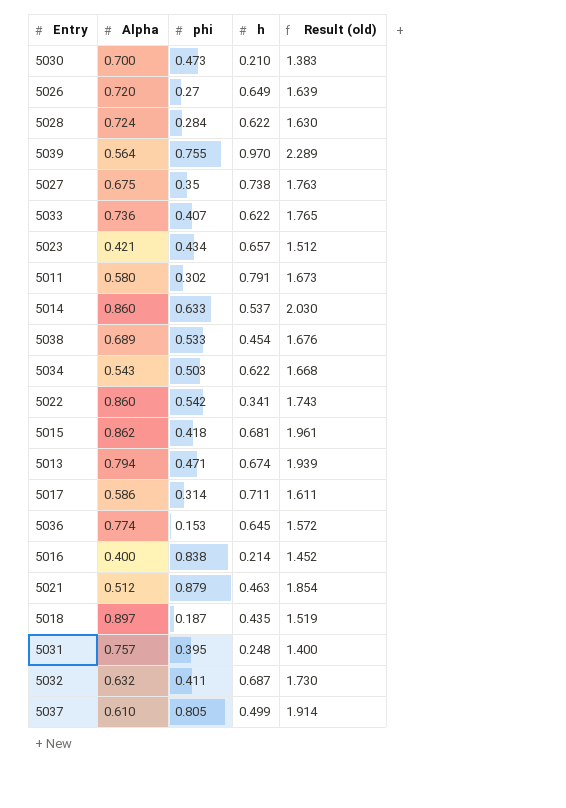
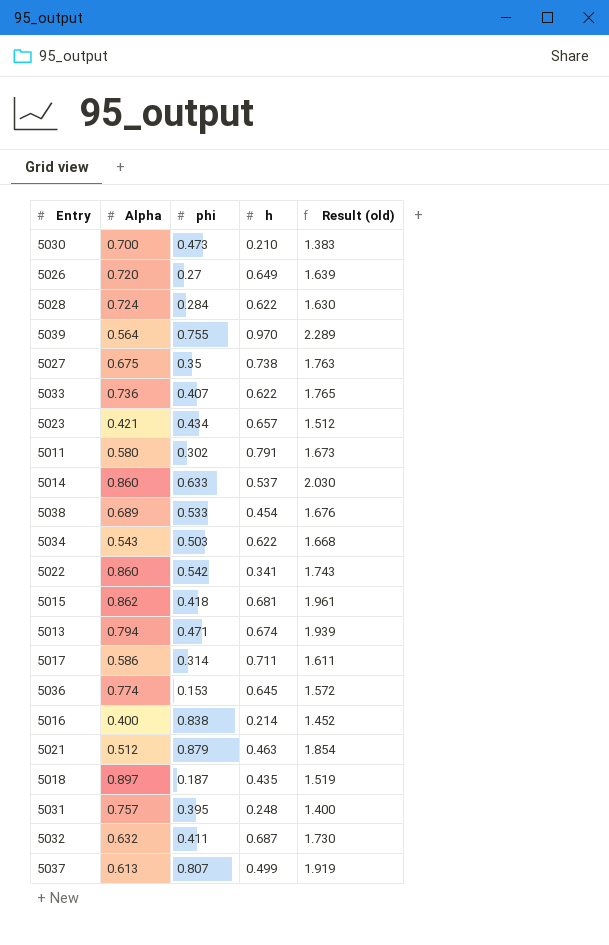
5037 | Alpha: 0.610 -> 0.613
5037 | phi: 0.805 -> 0.807
5037 | Result (old): 1.914 -> 1.919

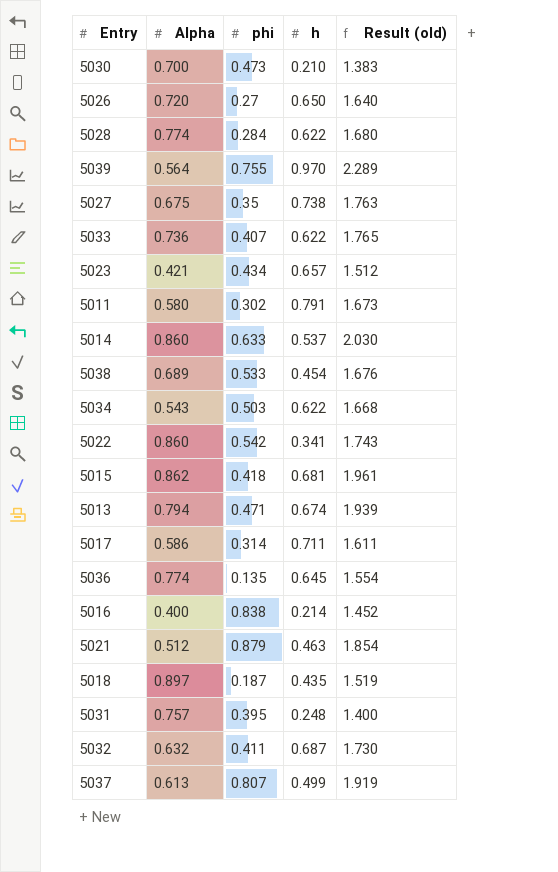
5026 | h: 0.649 -> 0.650
5026 | Result (old): 1.639 -> 1.640
5028 | Alpha: 0.724 -> 0.774
5028 | Result (old): 1.630 -> 1.680
5036 | phi: 0.153 -> 0.135
5036 | Result (old): 1.572 -> 1.554

